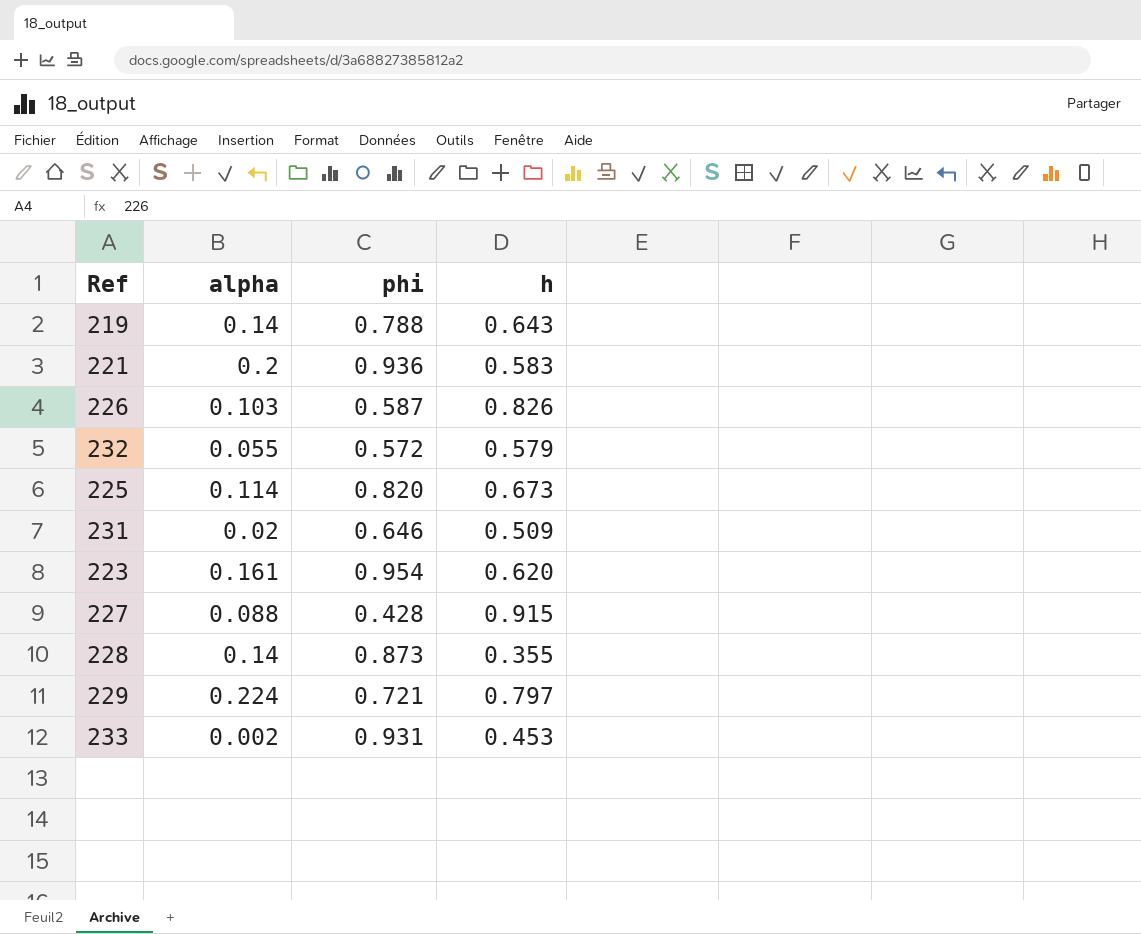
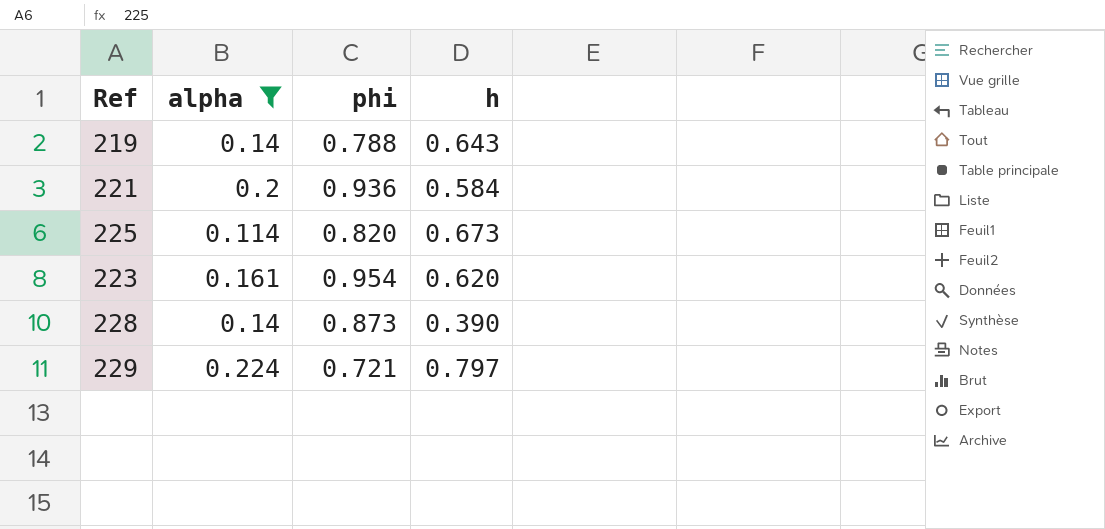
filter: none -> alpha >= 0.114
221 | h: 0.583 -> 0.584
228 | h: 0.355 -> 0.390

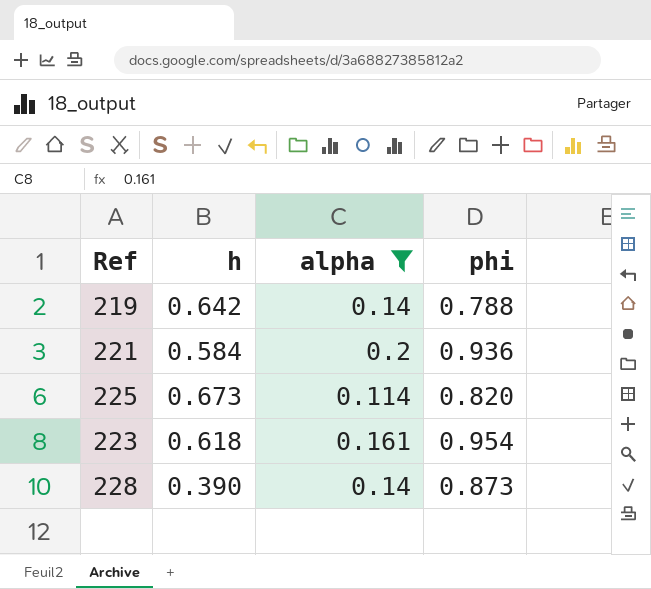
column h | position: 4 -> 2
row 229: 0.224 | 0.721 | 0.797 -> none
219 | h: 0.643 -> 0.642
223 | h: 0.620 -> 0.618

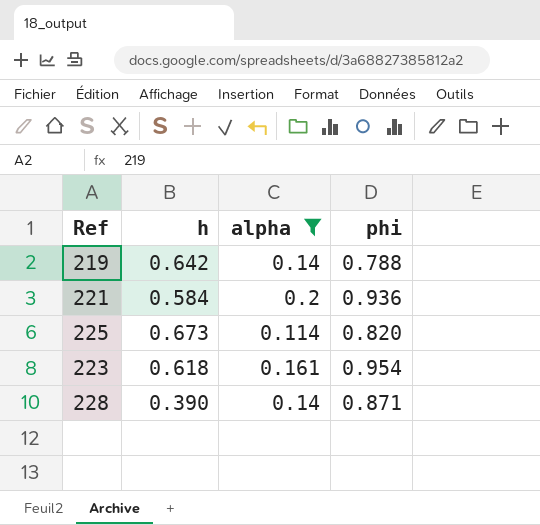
228 | phi: 0.873 -> 0.871

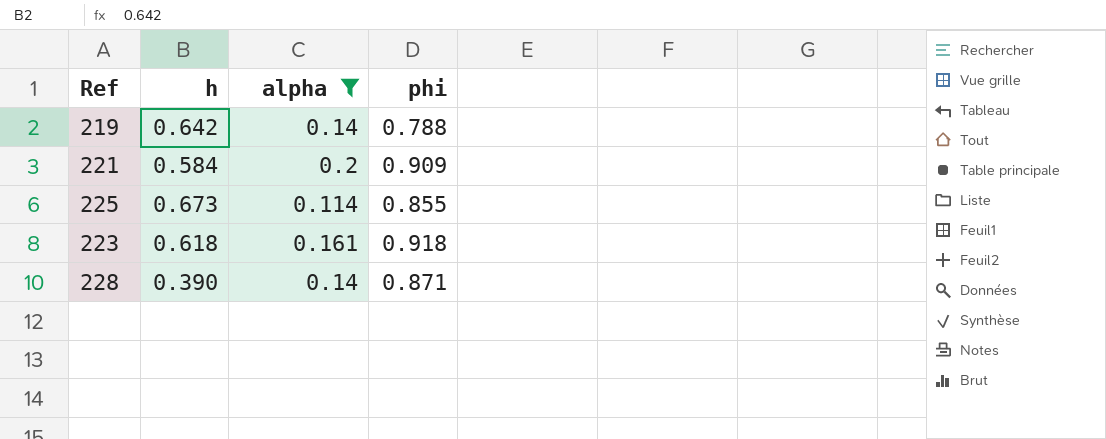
221 | phi: 0.936 -> 0.909
225 | phi: 0.820 -> 0.855
223 | phi: 0.954 -> 0.918

